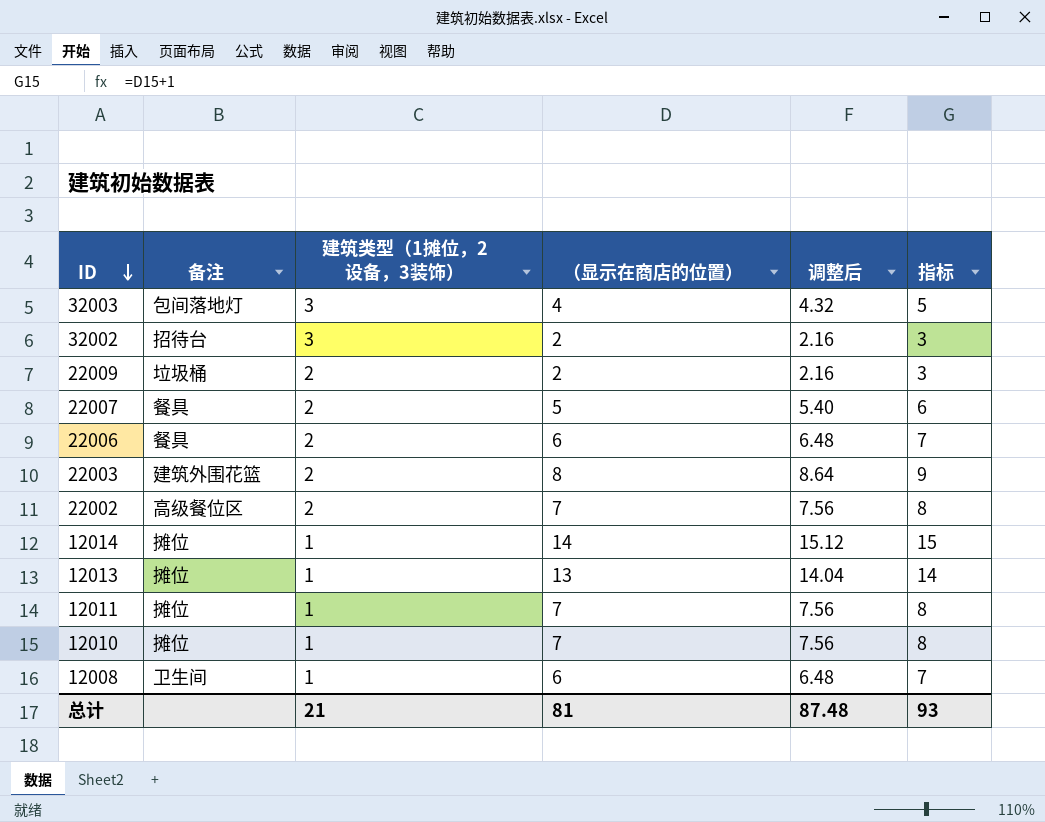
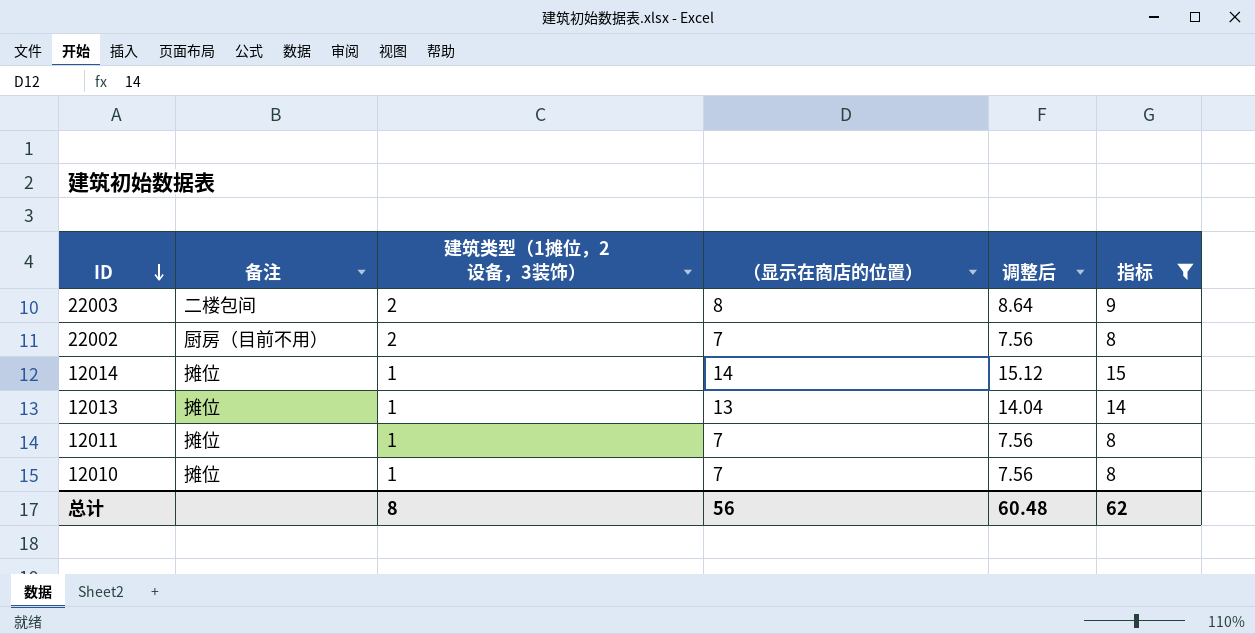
filter: none -> 指标 >= 8
22003 | 备注: 建筑外围花篮 -> 二楼包间
22002 | 备注: 高级餐位区 -> 厨房（目前不用）
总计 | 建筑类型（1摊位，2设备，3装饰）: 21 -> 8
总计 | （显示在商店的位置）: 81 -> 56
总计 | 调整后: 87.48 -> 60.48
总计 | 指标: 93 -> 62

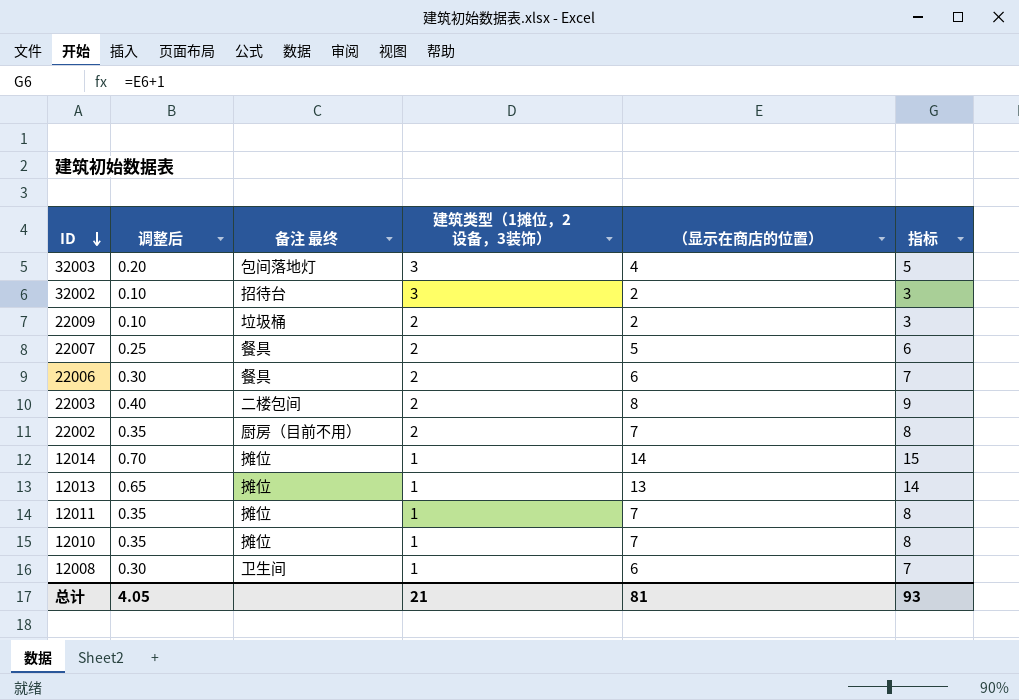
filter: 指标 >= 8 -> none
column 调整后 | formula: [（显示在商店的位置）] * 1.08 -> [（显示在商店的位置）] * 0.05
column 调整后 | position: 5 -> 2
column name: 备注 -> 备注 最终
总计 | 调整后: 60.48 -> 4.05
总计 | 建筑类型（1摊位，2设备，3装饰）: 8 -> 21
总计 | （显示在商店的位置）: 56 -> 81
总计 | 指标: 62 -> 93

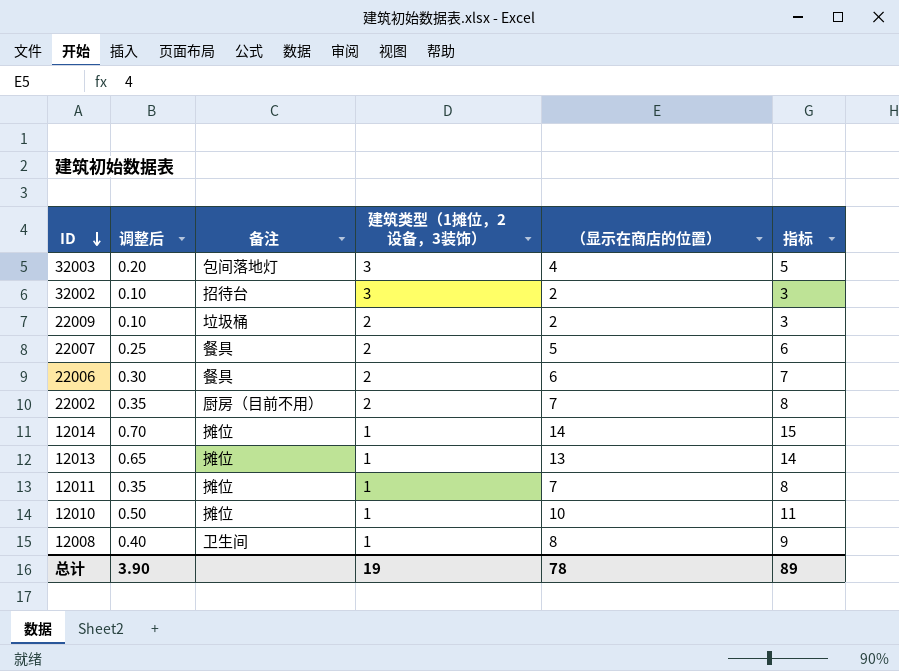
column name: 备注 最终 -> 备注
row 22003: 0.40 | 二楼包间 | 2 | 8 | 9 -> none
12010 | 调整后: 0.35 -> 0.50
12010 | （显示在商店的位置）: 7 -> 10
12010 | 指标: 8 -> 11
12008 | 调整后: 0.30 -> 0.40
12008 | （显示在商店的位置）: 6 -> 8
12008 | 指标: 7 -> 9
总计 | 调整后: 4.05 -> 3.90
总计 | 建筑类型（1摊位，2设备，3装饰）: 21 -> 19
总计 | （显示在商店的位置）: 81 -> 78
总计 | 指标: 93 -> 89

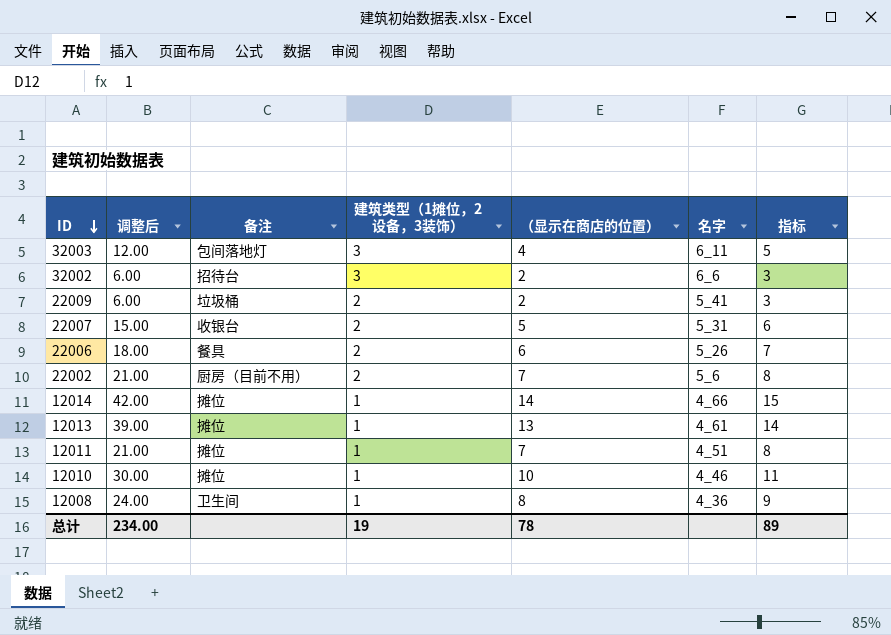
column 调整后 | formula: [（显示在商店的位置）] * 0.05 -> [（显示在商店的位置）] * 3
column 名字 | position: none -> 6
22007 | 备注: 餐具 -> 收银台
总计 | 调整后: 3.90 -> 234.00

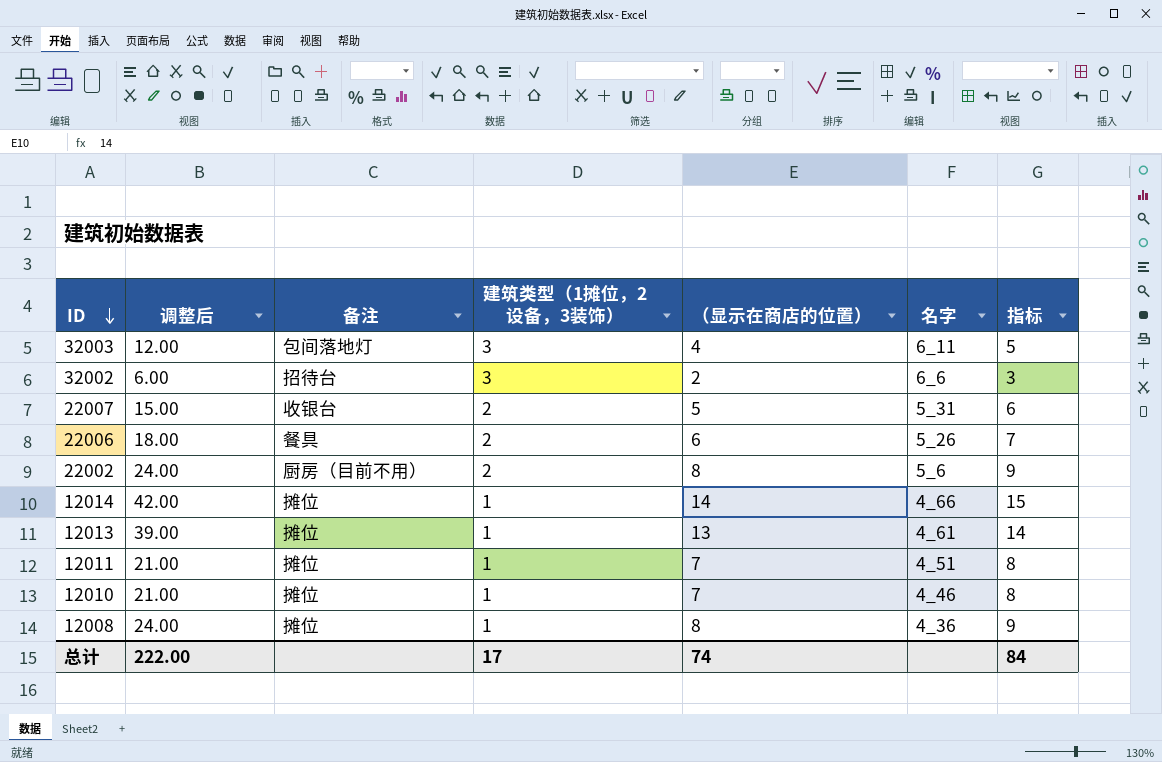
row 22009: 6.00 | 垃圾桶 | 2 | 2 | 5_41 | 3 -> none
22002 | 调整后: 21.00 -> 24.00
22002 | （显示在商店的位置）: 7 -> 8
22002 | 指标: 8 -> 9
12010 | 调整后: 30.00 -> 21.00
12010 | （显示在商店的位置）: 10 -> 7
12010 | 指标: 11 -> 8
12008 | 备注: 卫生间 -> 摊位
总计 | 调整后: 234.00 -> 222.00
总计 | 建筑类型（1摊位，2设备，3装饰）: 19 -> 17
总计 | （显示在商店的位置）: 78 -> 74
总计 | 指标: 89 -> 84

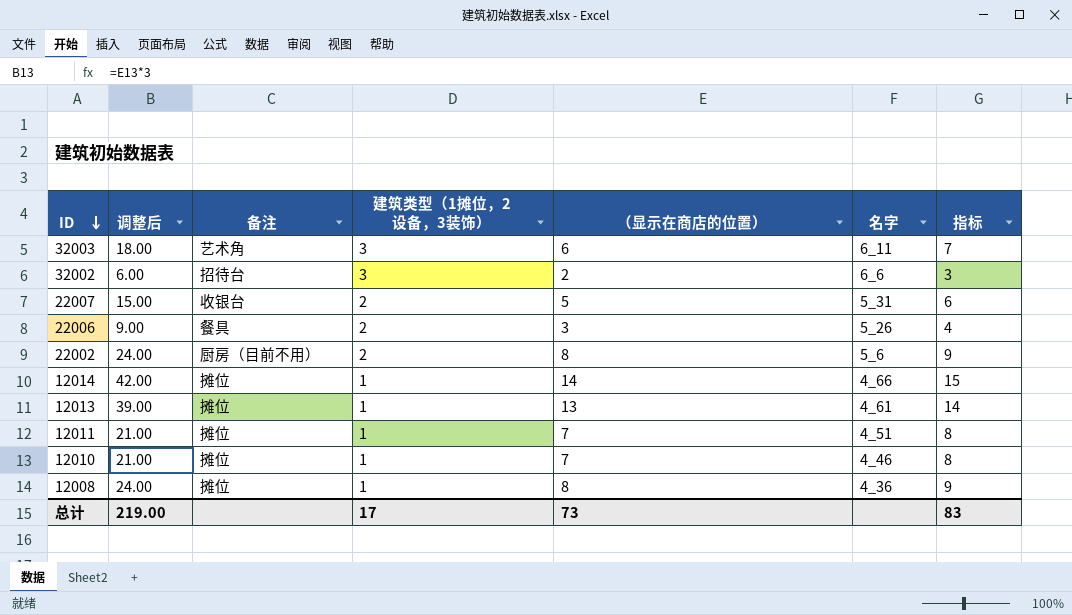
32003 | 调整后: 12.00 -> 18.00
32003 | 备注: 包间落地灯 -> 艺术角
32003 | （显示在商店的位置）: 4 -> 6
32003 | 指标: 5 -> 7
22006 | 调整后: 18.00 -> 9.00
22006 | （显示在商店的位置）: 6 -> 3
22006 | 指标: 7 -> 4
总计 | 调整后: 222.00 -> 219.00
总计 | （显示在商店的位置）: 74 -> 73
总计 | 指标: 84 -> 83

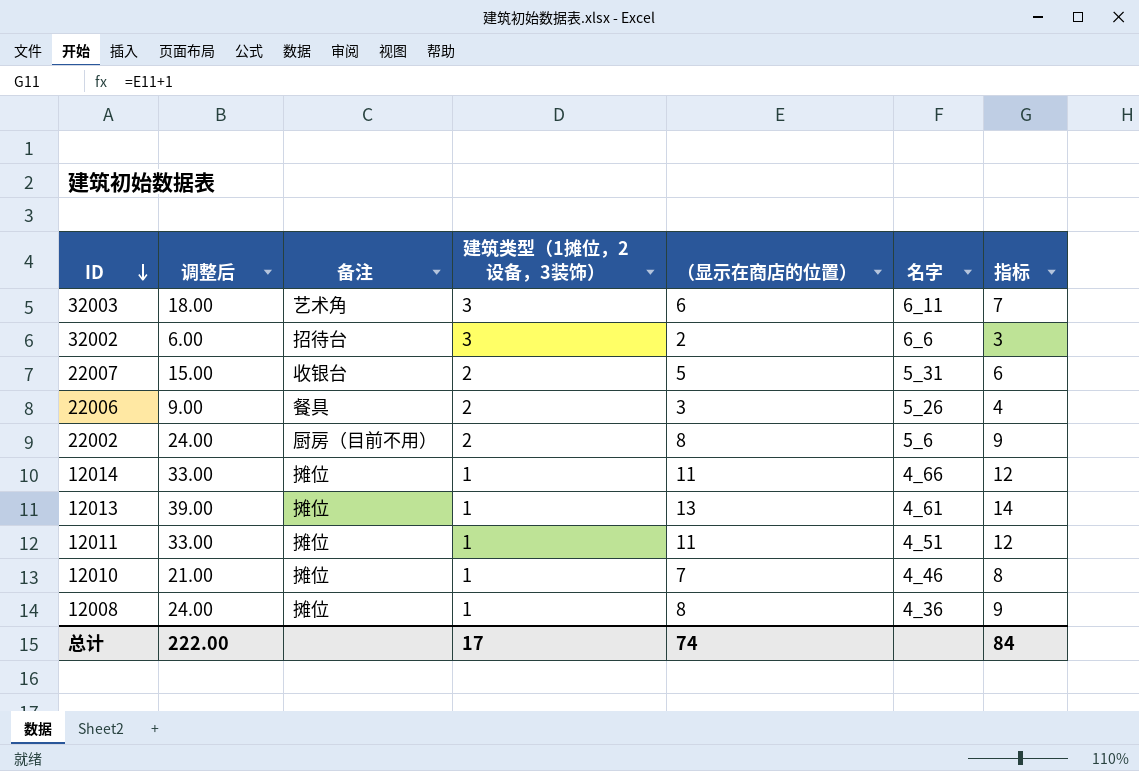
12014 | 调整后: 42.00 -> 33.00
12014 | （显示在商店的位置）: 14 -> 11
12014 | 指标: 15 -> 12
12011 | 调整后: 21.00 -> 33.00
12011 | （显示在商店的位置）: 7 -> 11
12011 | 指标: 8 -> 12
总计 | 调整后: 219.00 -> 222.00
总计 | （显示在商店的位置）: 73 -> 74
总计 | 指标: 83 -> 84

